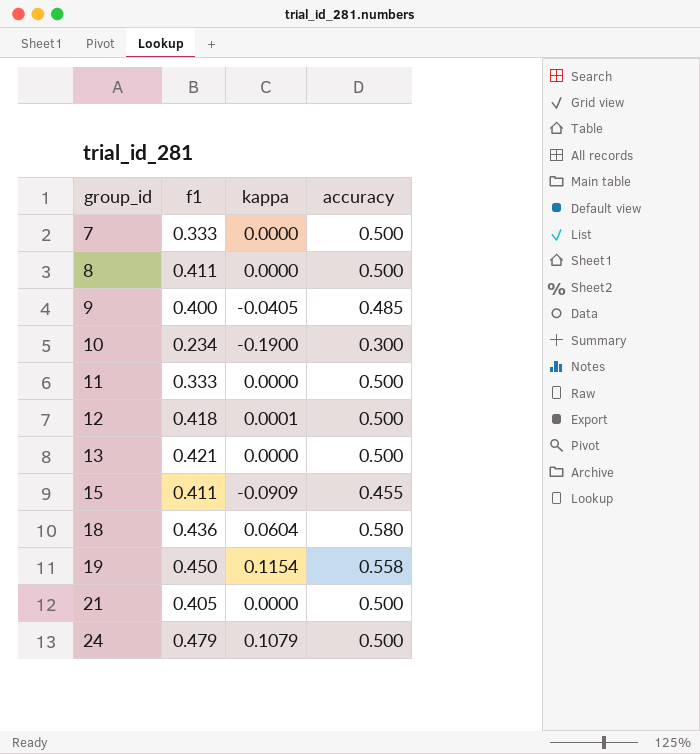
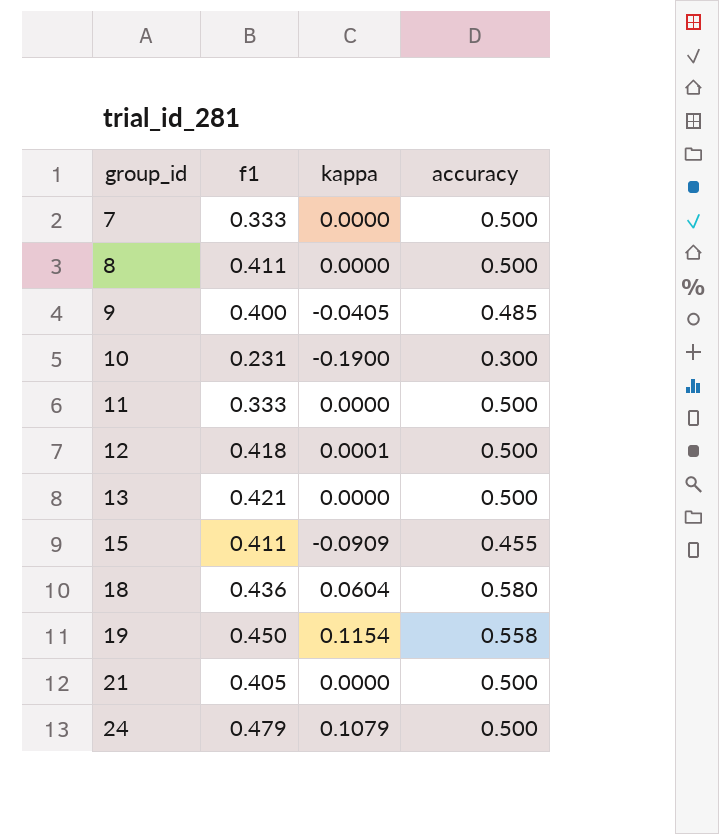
10 | f1: 0.234 -> 0.231

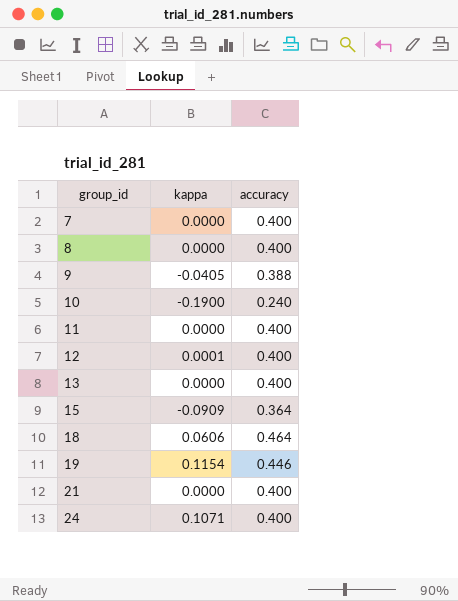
column f1 | position: 2 -> none
7 | accuracy: 0.500 -> 0.400
8 | accuracy: 0.500 -> 0.400
9 | accuracy: 0.485 -> 0.388
10 | accuracy: 0.300 -> 0.240
11 | accuracy: 0.500 -> 0.400
12 | accuracy: 0.500 -> 0.400
13 | accuracy: 0.500 -> 0.400
15 | accuracy: 0.455 -> 0.364
18 | kappa: 0.0604 -> 0.0606
18 | accuracy: 0.580 -> 0.464
19 | accuracy: 0.558 -> 0.446
21 | accuracy: 0.500 -> 0.400
24 | kappa: 0.1079 -> 0.1071
24 | accuracy: 0.500 -> 0.400

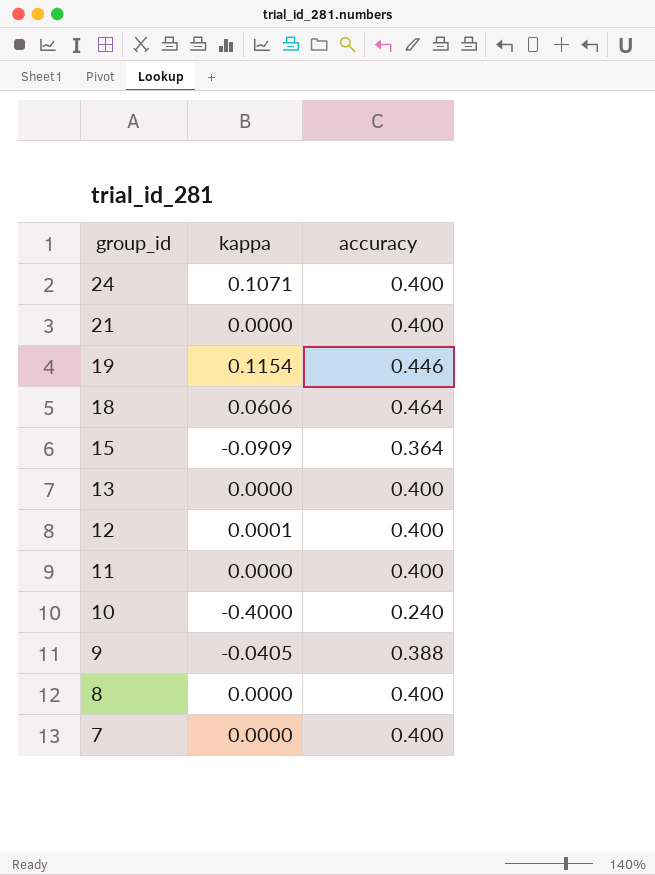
row order: group_id ascending -> group_id descending
10 | kappa: -0.1900 -> -0.4000

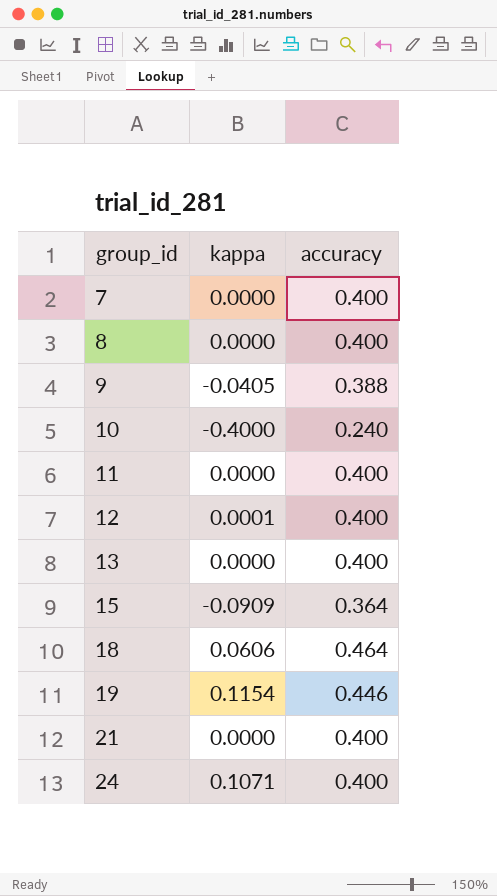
row order: group_id descending -> group_id ascending

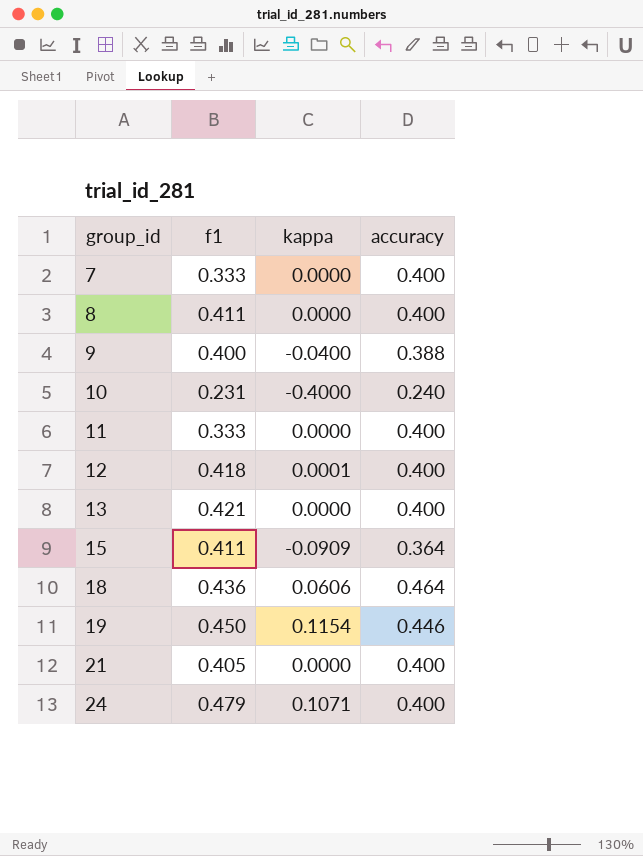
column f1 | position: none -> 2
9 | kappa: -0.0405 -> -0.0400

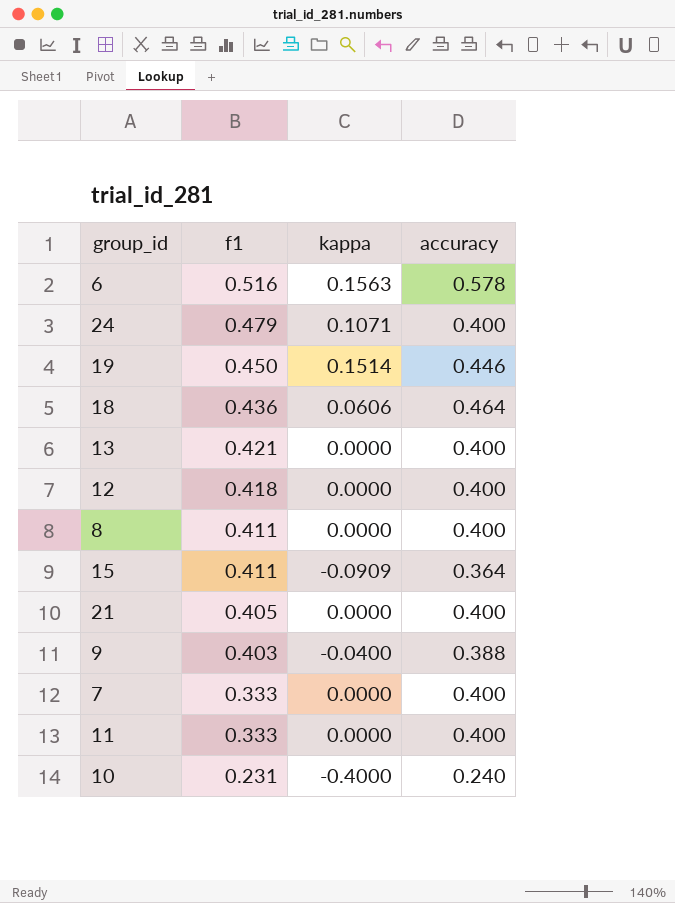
row order: group_id ascending -> f1 descending
row 6: none -> 0.516 | 0.1563 | 0.578
19 | kappa: 0.1154 -> 0.1514
12 | kappa: 0.0001 -> 0.0000
9 | f1: 0.400 -> 0.403

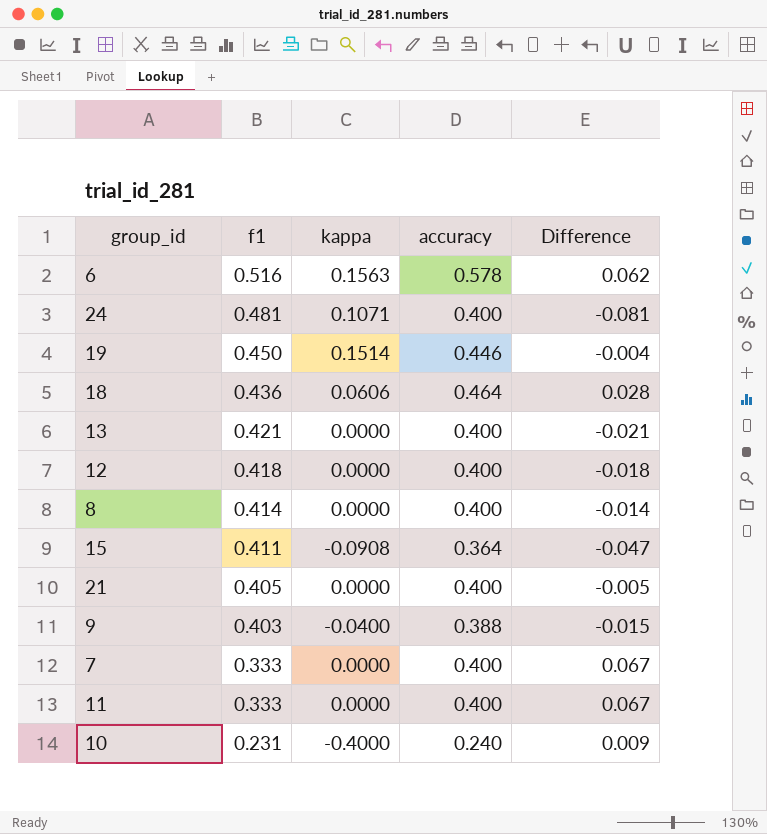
column Difference | formula: none -> [accuracy] - [f1]
24 | f1: 0.479 -> 0.481
8 | f1: 0.411 -> 0.414
15 | kappa: -0.0909 -> -0.0908

